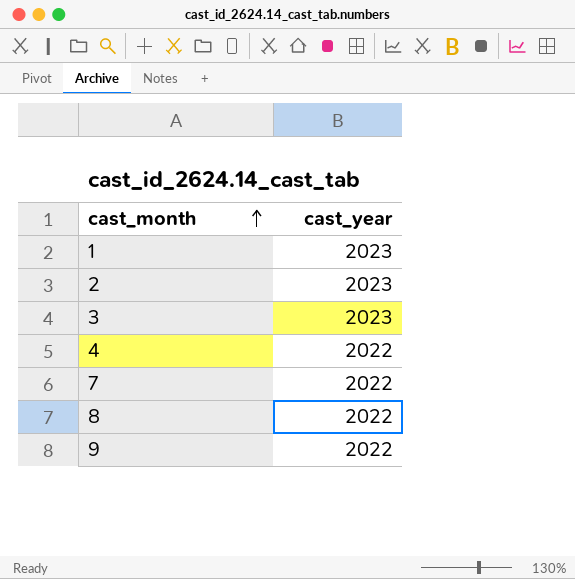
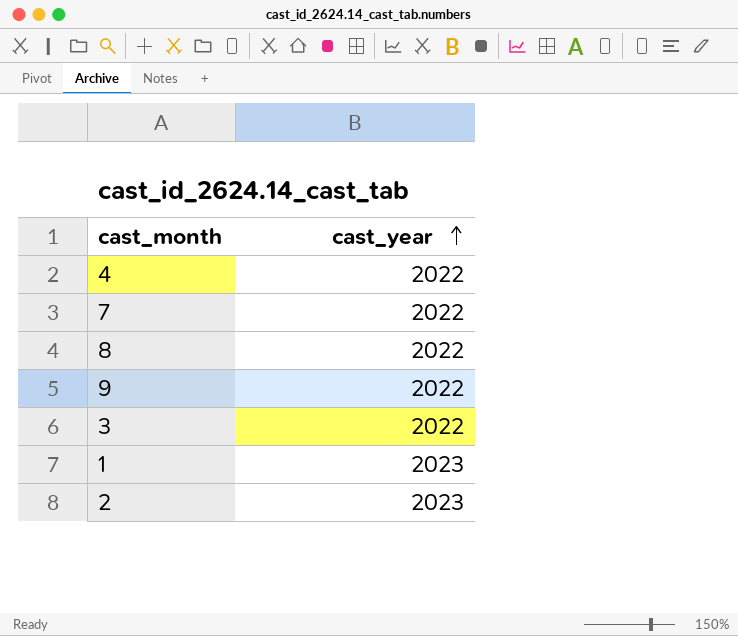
row order: cast_month ascending -> cast_year ascending
3 | cast_year: 2023 -> 2022

